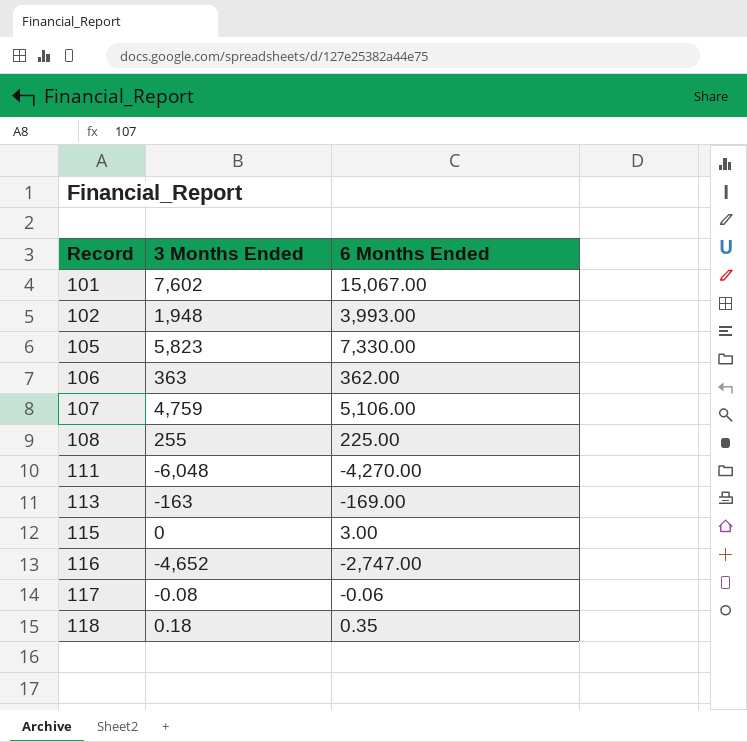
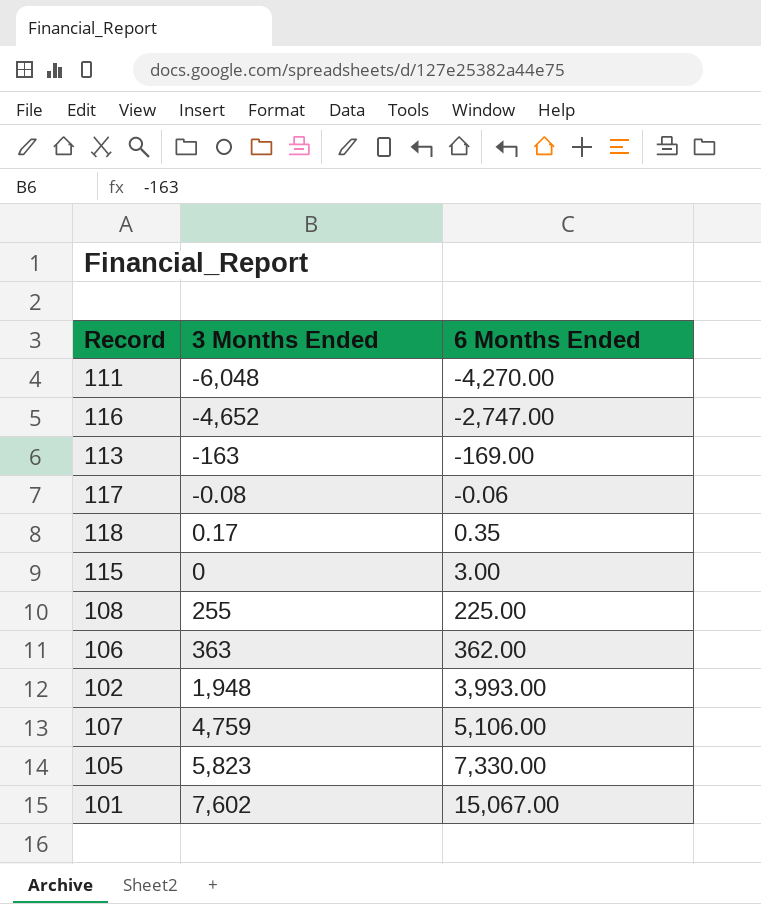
row order: Record ascending -> 6 Months Ended ascending
118 | 3 Months Ended: 0.18 -> 0.17

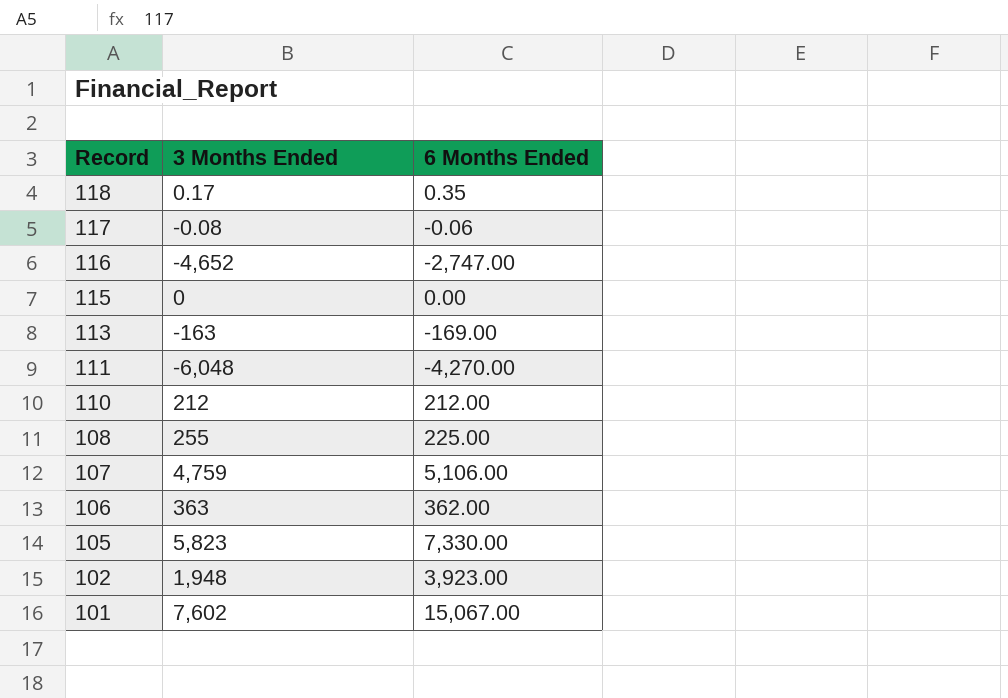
row order: 6 Months Ended ascending -> Record descending
115 | 6 Months Ended: 3.00 -> 0.00
row 110: none -> 212 | 212.00
102 | 6 Months Ended: 3,993.00 -> 3,923.00

